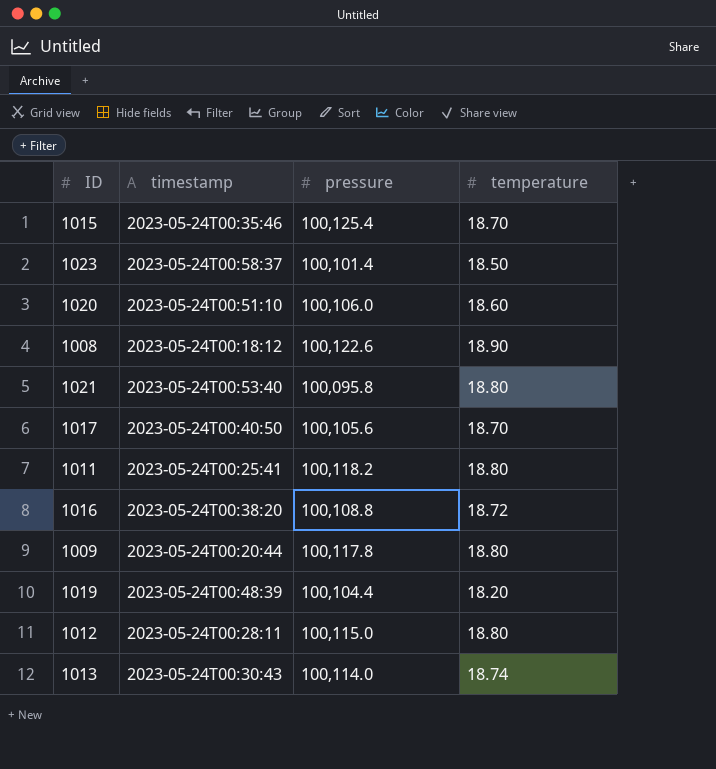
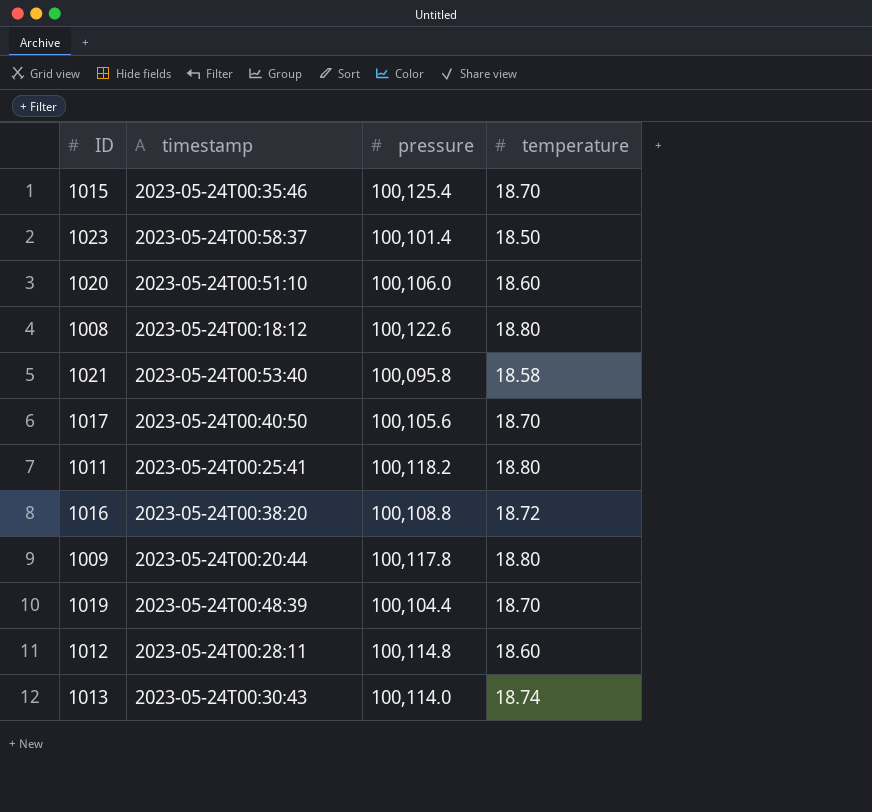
1008 | temperature: 18.90 -> 18.80
1021 | temperature: 18.80 -> 18.58
1019 | temperature: 18.20 -> 18.70
1012 | pressure: 100,115.0 -> 100,114.8
1012 | temperature: 18.80 -> 18.60

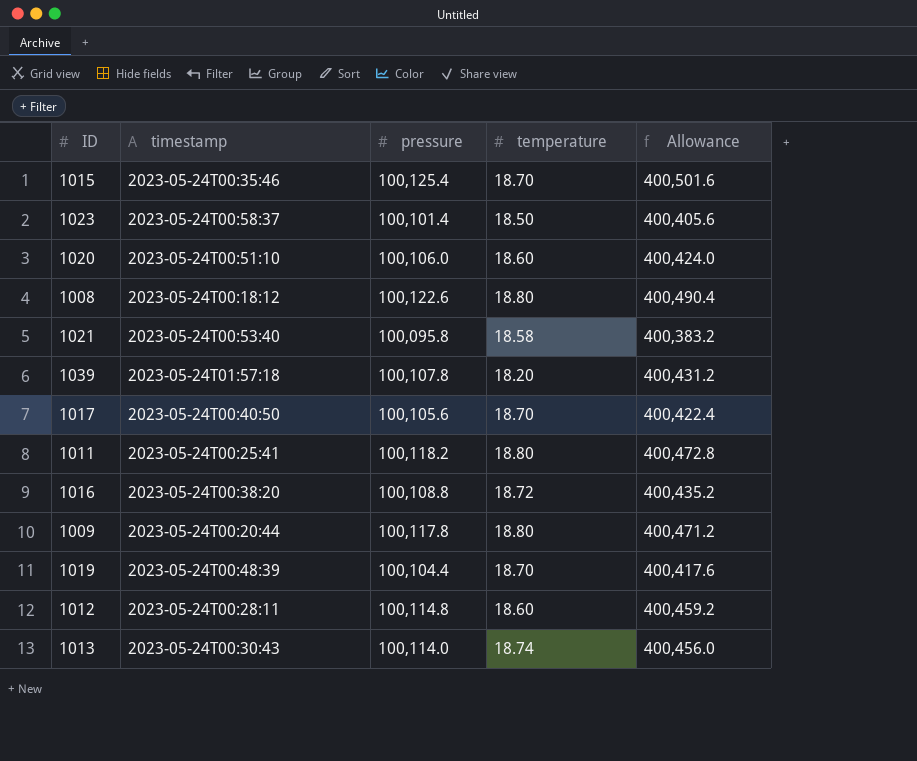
column Allowance | formula: none -> [pressure] * 4
row 1039: none -> 2023-05-24T01:57:18 | 100,107.8 | 18.20 | 400,431.2

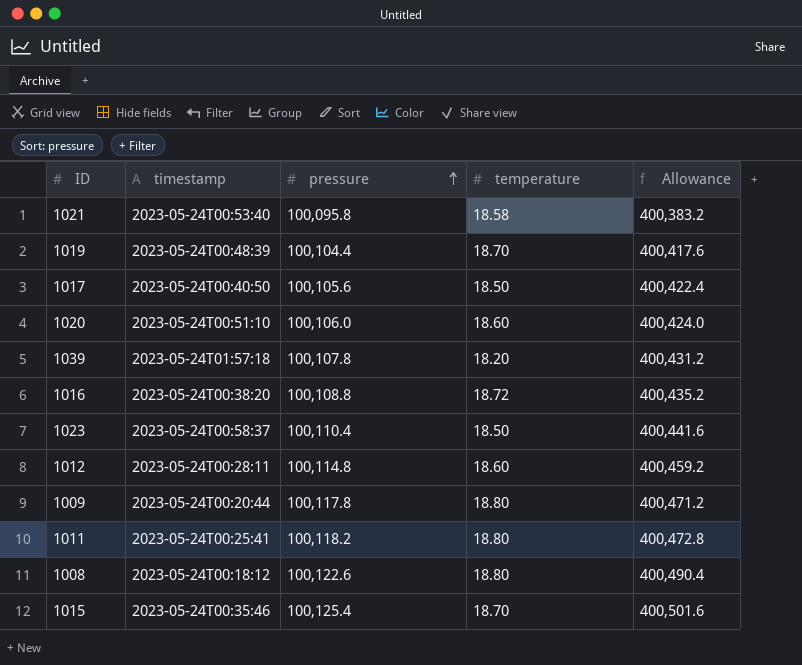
row order: none -> pressure ascending
row 1013: 2023-05-24T00:30:43 | 100,114.0 | 18.74 | 400,456.0 -> none
1017 | temperature: 18.70 -> 18.50
1023 | pressure: 100,101.4 -> 100,110.4
1023 | Allowance: 400,405.6 -> 400,441.6

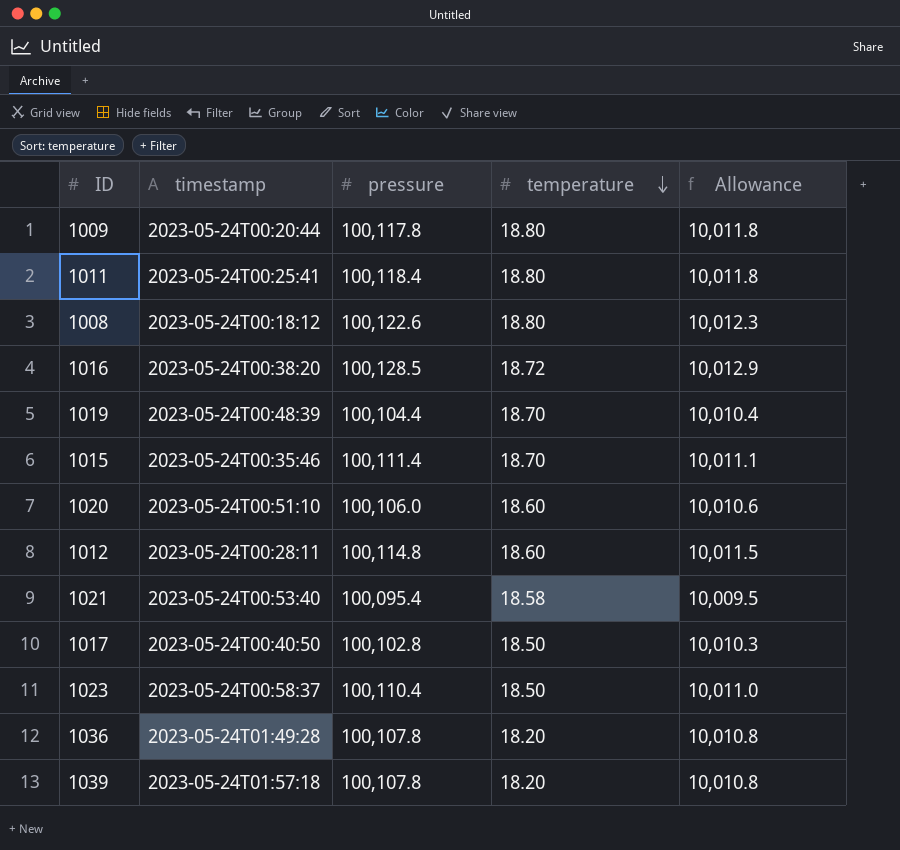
row order: pressure ascending -> temperature descending
column Allowance | formula: [pressure] * 4 -> [pressure] * 0.1
1011 | pressure: 100,118.2 -> 100,118.4
1016 | pressure: 100,108.8 -> 100,128.5
1015 | pressure: 100,125.4 -> 100,111.4
1021 | pressure: 100,095.8 -> 100,095.4
1017 | pressure: 100,105.6 -> 100,102.8
row 1036: none -> 2023-05-24T01:49:28 | 100,107.8 | 18.20 | 10,010.8

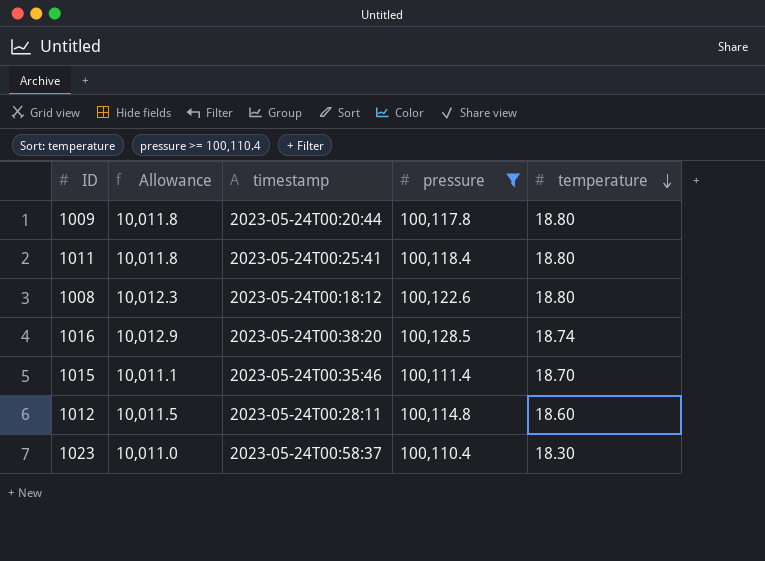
filter: none -> pressure >= 100,110.4
column Allowance | position: 5 -> 2
1016 | temperature: 18.72 -> 18.74
1023 | temperature: 18.50 -> 18.30

